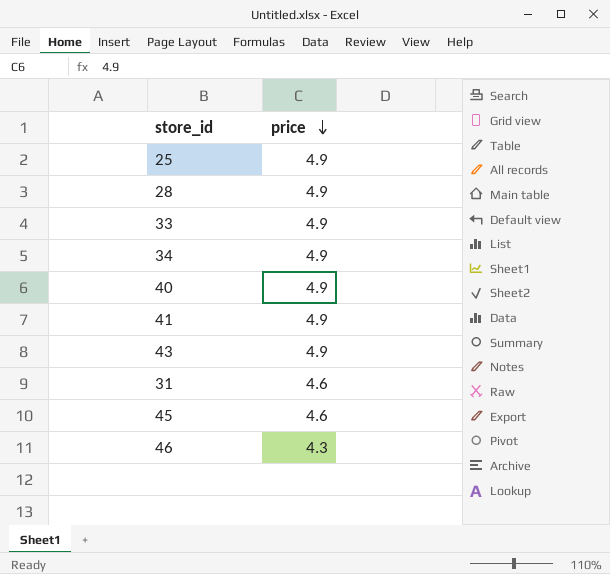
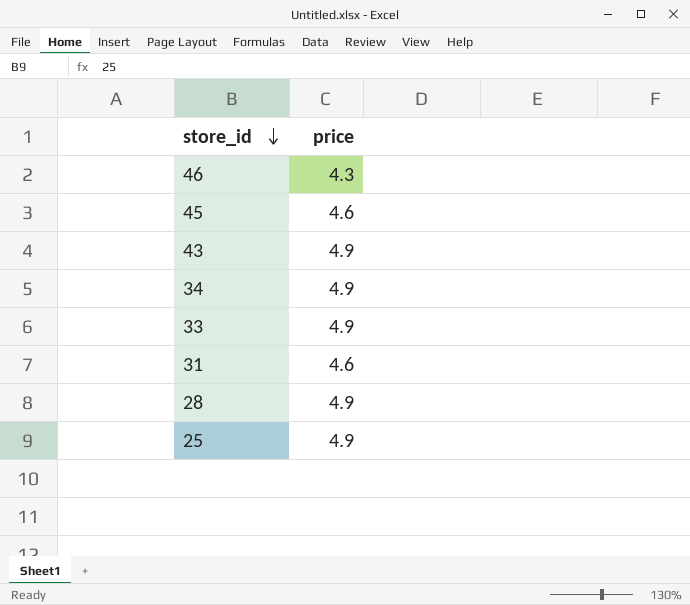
row order: price descending -> store_id descending
row 40: 4.9 -> none
row 41: 4.9 -> none

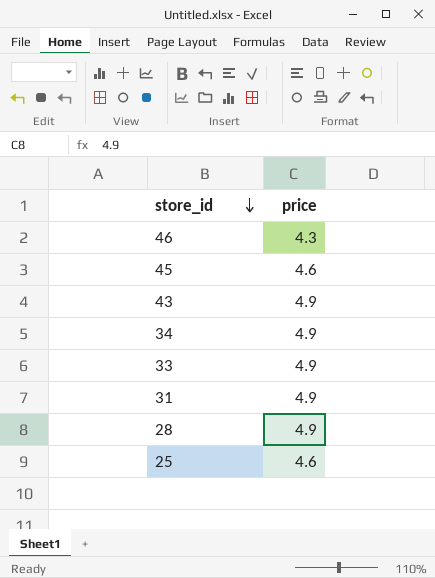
31 | price: 4.6 -> 4.9
25 | price: 4.9 -> 4.6

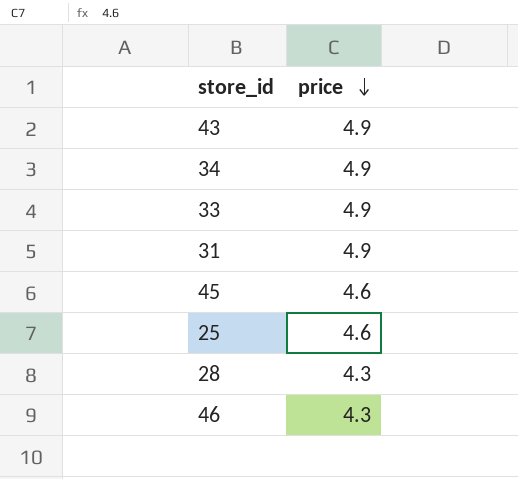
row order: store_id descending -> price descending
28 | price: 4.9 -> 4.3

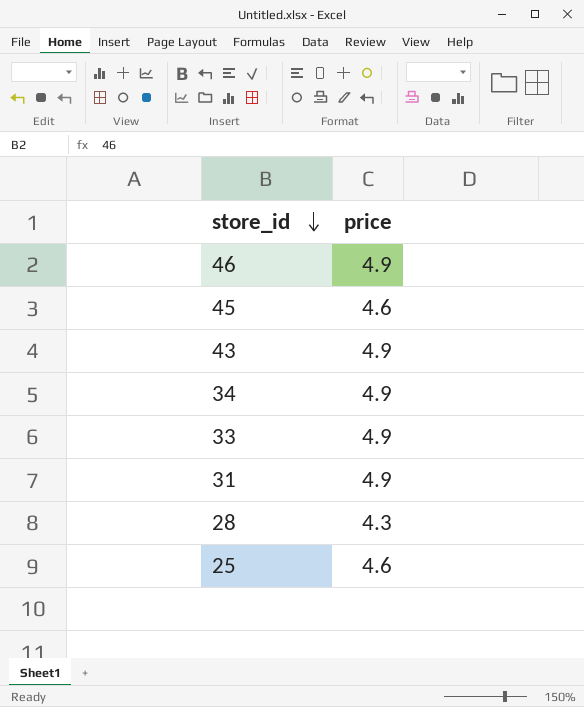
row order: price descending -> store_id descending
46 | price: 4.3 -> 4.9

